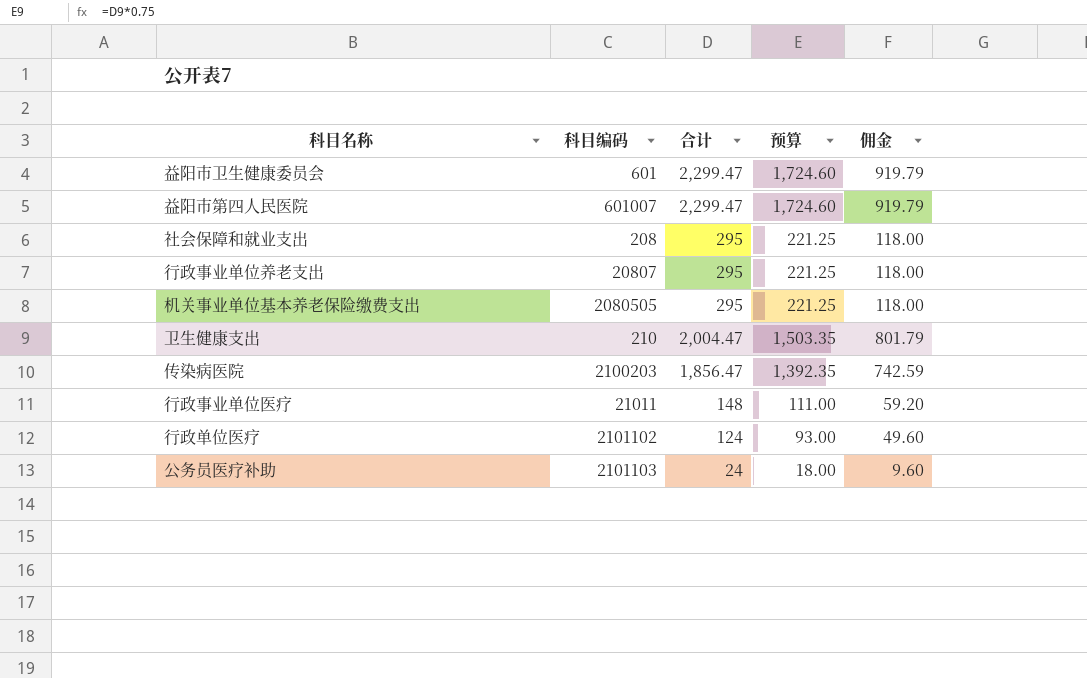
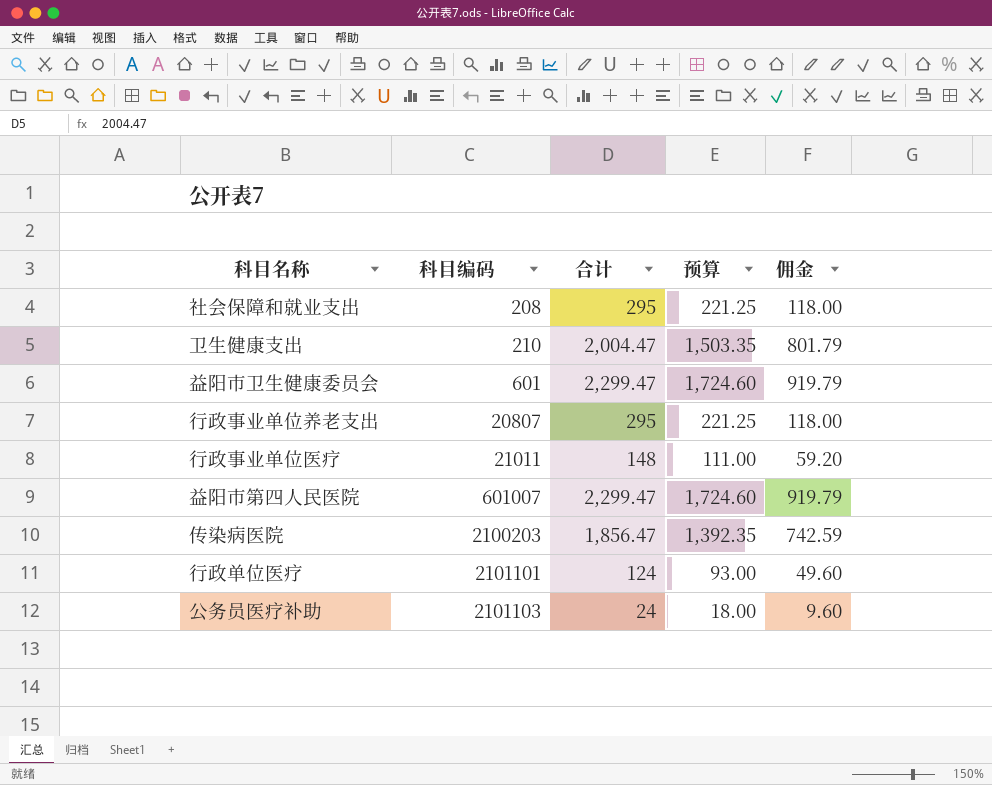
row order: none -> 科目编码 ascending
row 机关事业单位基本养老保险缴费支出: 2080505 | 295 | 221.25 | 118.00 -> none
行政单位医疗 | 科目编码: 2101102 -> 2101101

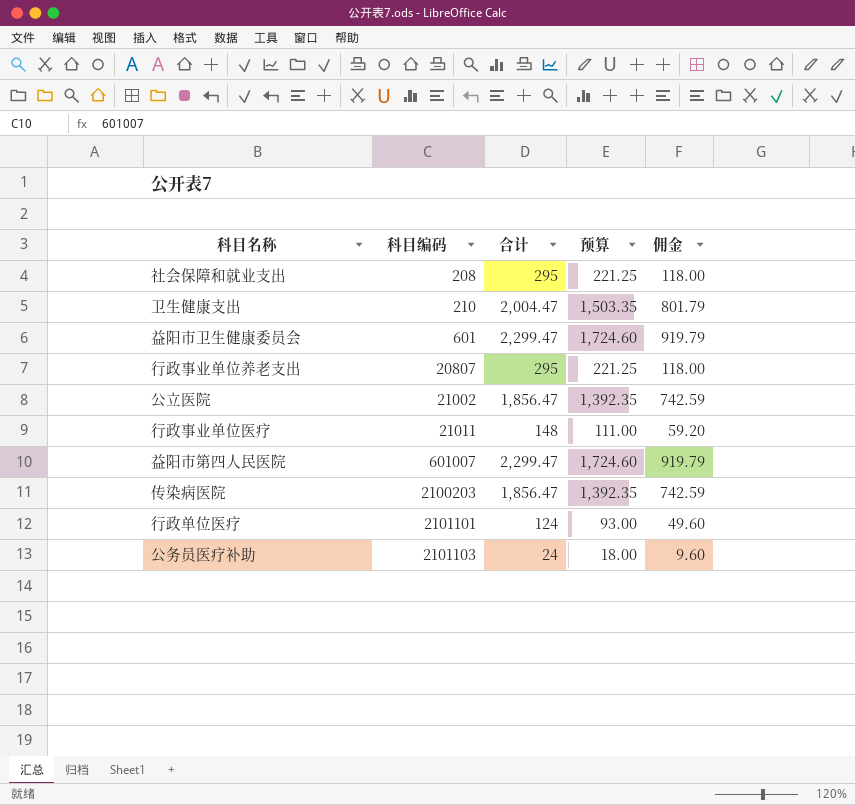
row 公立医院: none -> 21002 | 1,856.47 | 1,392.35 | 742.59

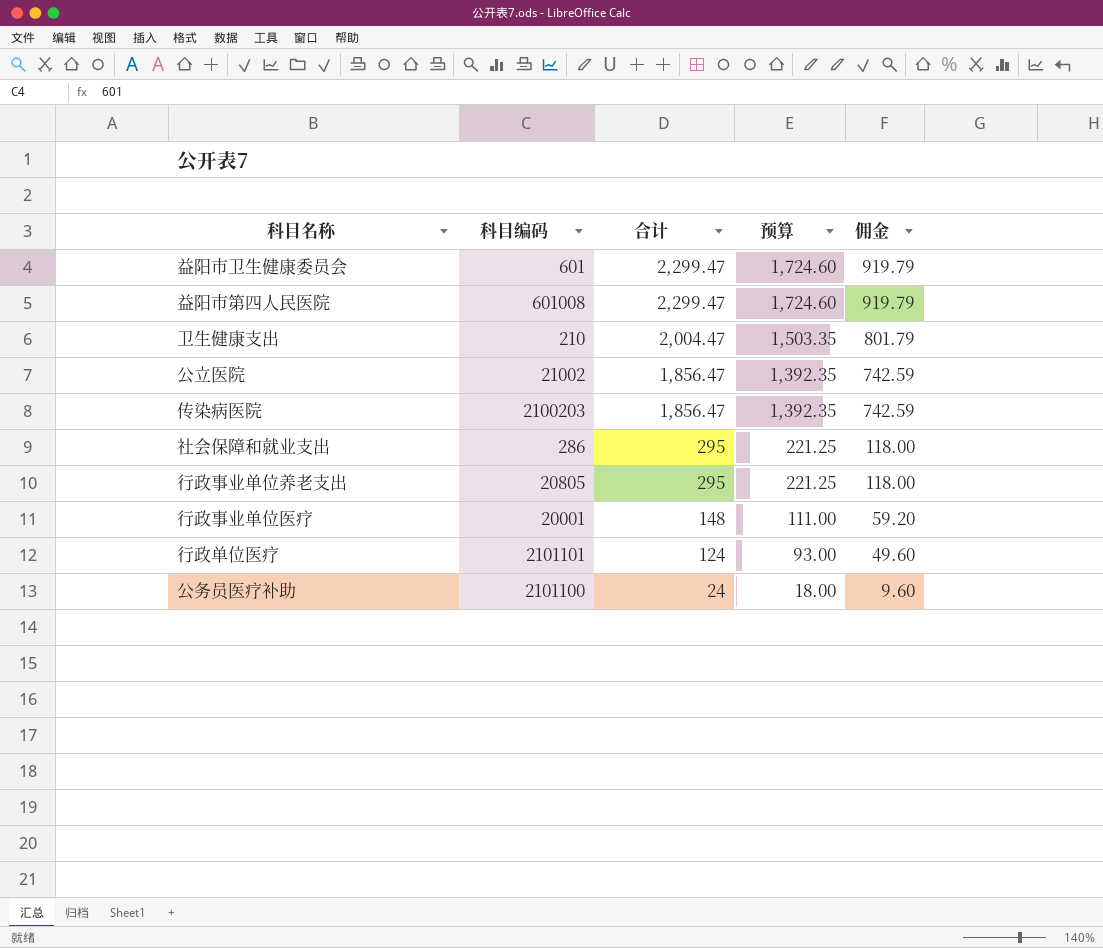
row order: 科目编码 ascending -> 合计 descending
益阳市第四人民医院 | 科目编码: 601007 -> 601008
社会保障和就业支出 | 科目编码: 208 -> 286
行政事业单位养老支出 | 科目编码: 20807 -> 20805
行政事业单位医疗 | 科目编码: 21011 -> 20001
公务员医疗补助 | 科目编码: 2101103 -> 2101100

